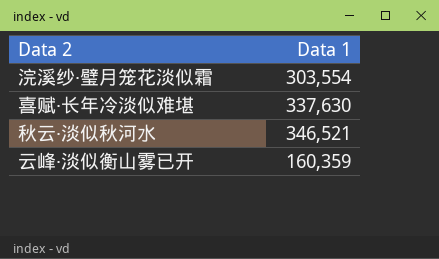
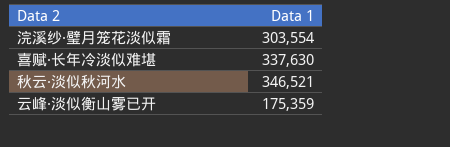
云峰·淡似衡山雾已开 | Data 1: 160,359 -> 175,359

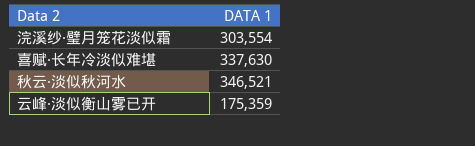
column name: Data 1 -> DATA 1

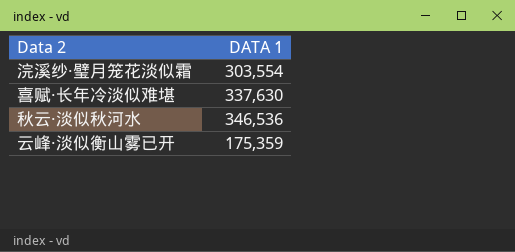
秋云·淡似秋河水 | DATA 1: 346,521 -> 346,536

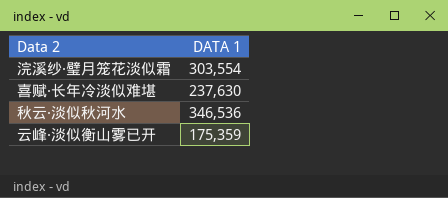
喜赋·长年冷淡似难堪 | DATA 1: 337,630 -> 237,630

